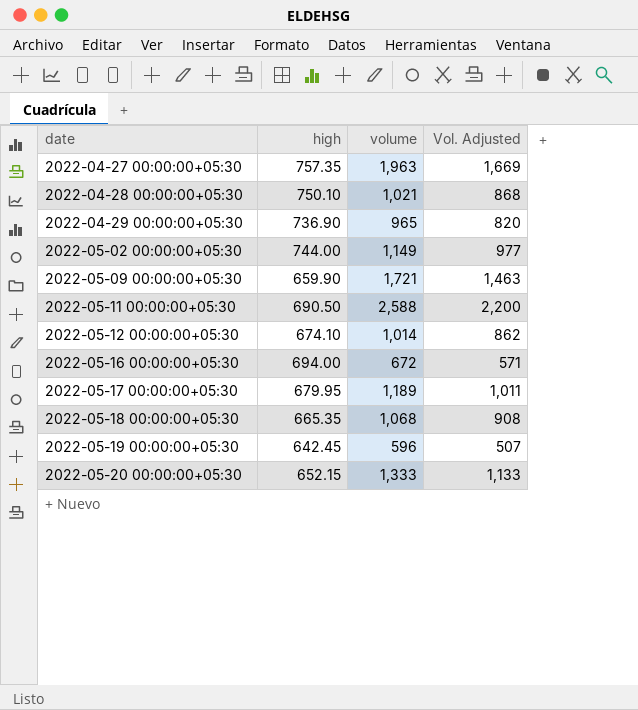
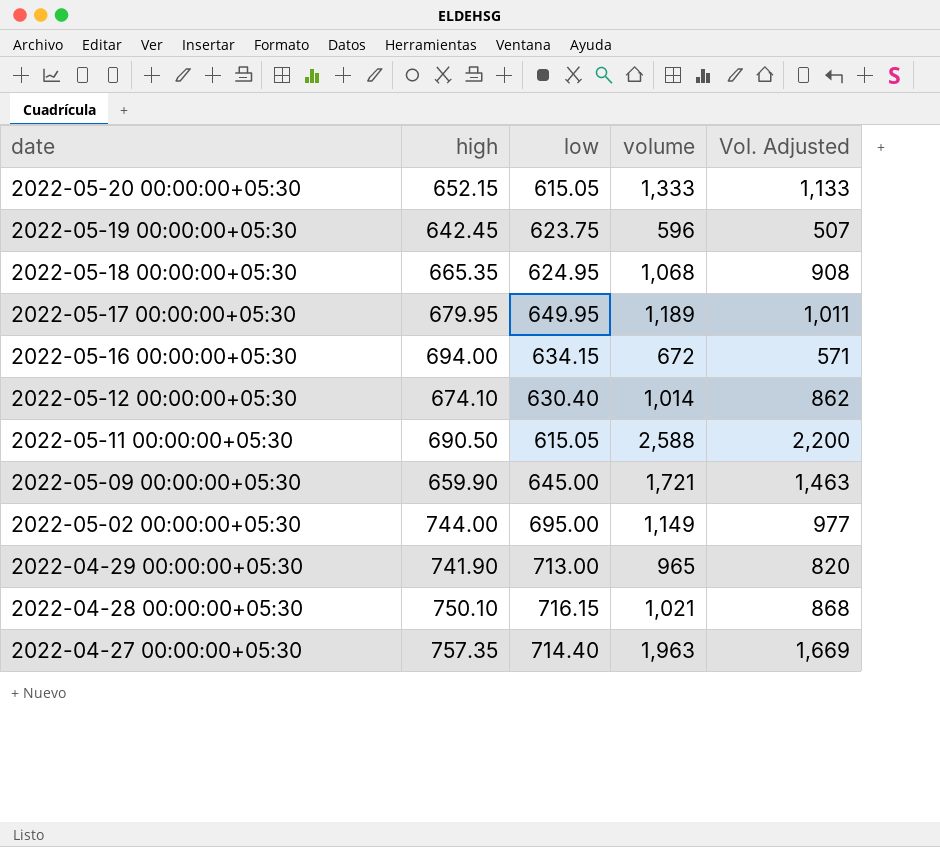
row order: date ascending -> date descending
column low | position: none -> 3
2022-04-29 00:00:00+05:30 | high: 736.90 -> 741.90

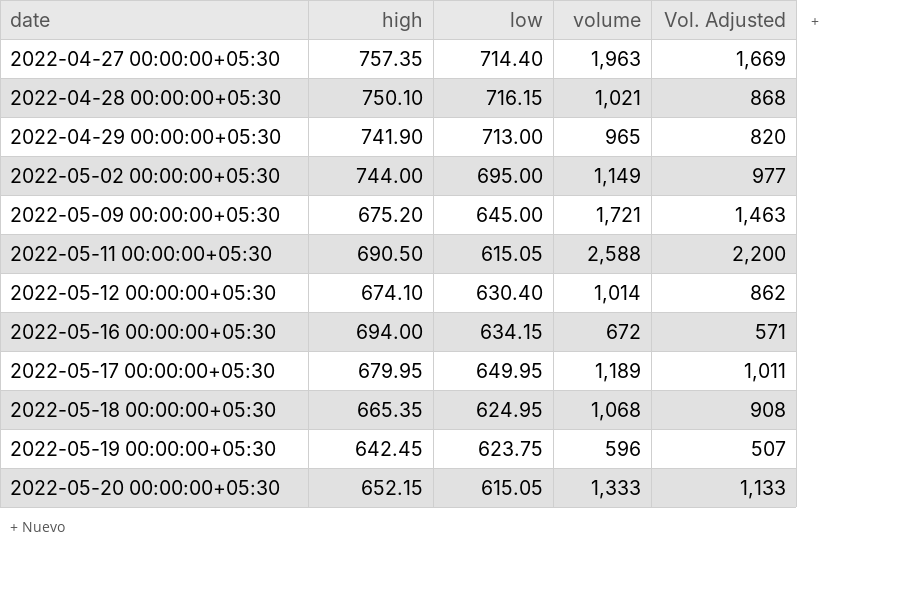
row order: date descending -> date ascending
2022-05-09 00:00:00+05:30 | high: 659.90 -> 675.20

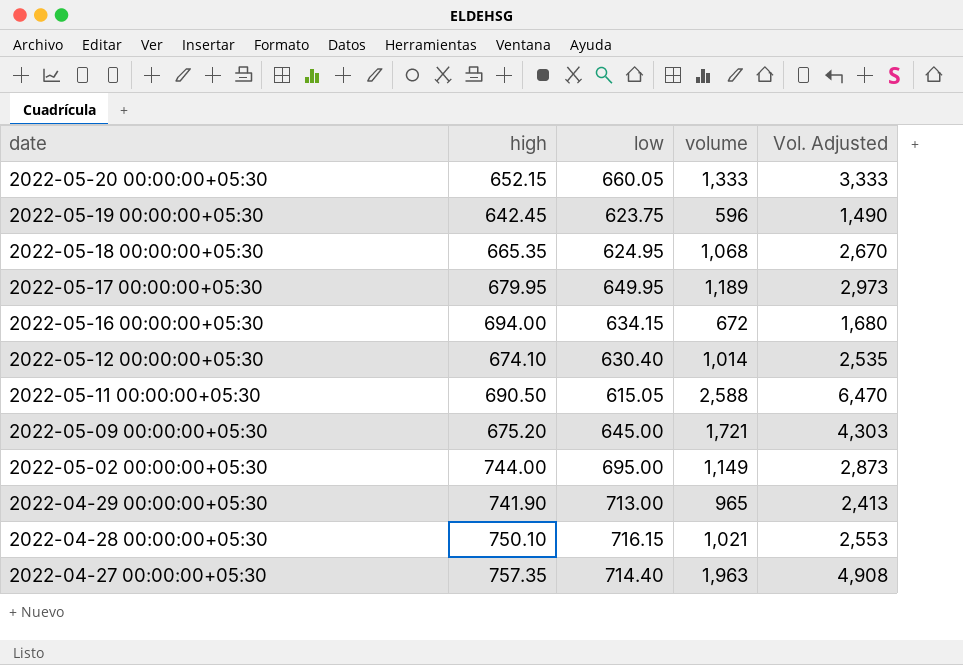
row order: date ascending -> date descending
column Vol. Adjusted | formula: [volume] * 0.85 -> [volume] * 2.5
2022-05-20 00:00:00+05:30 | low: 615.05 -> 660.05

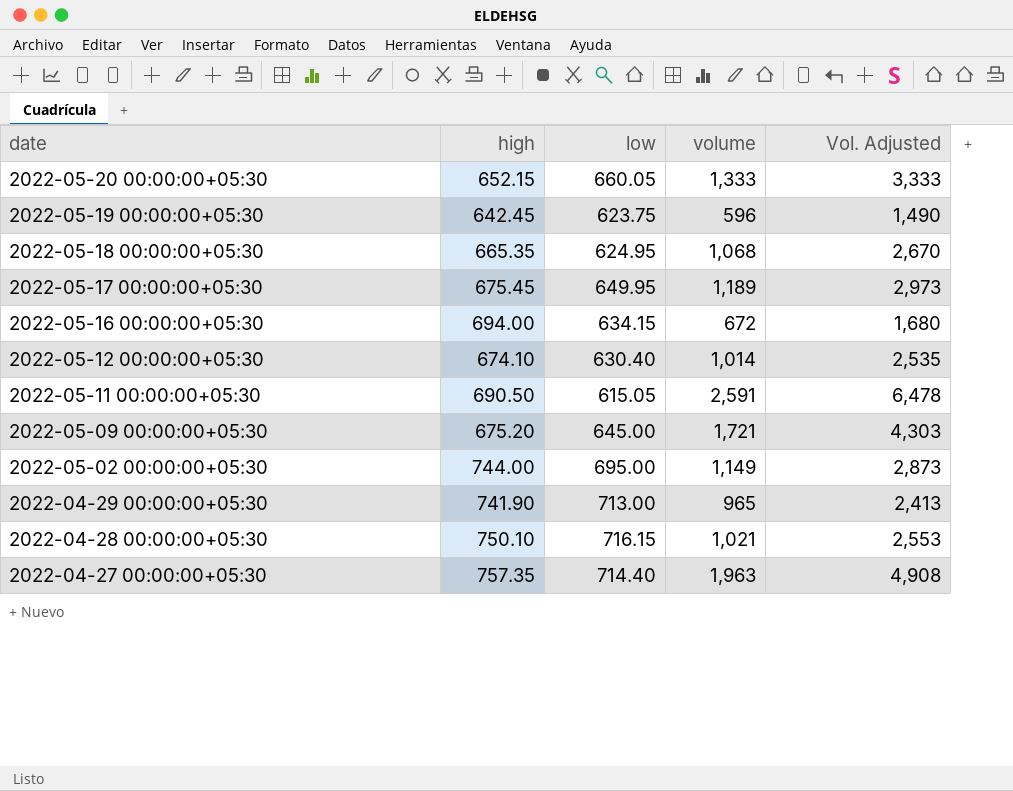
2022-05-17 00:00:00+05:30 | high: 679.95 -> 675.45
2022-05-11 00:00:00+05:30 | volume: 2,588 -> 2,591
2022-05-11 00:00:00+05:30 | Vol. Adjusted: 6,470 -> 6,478

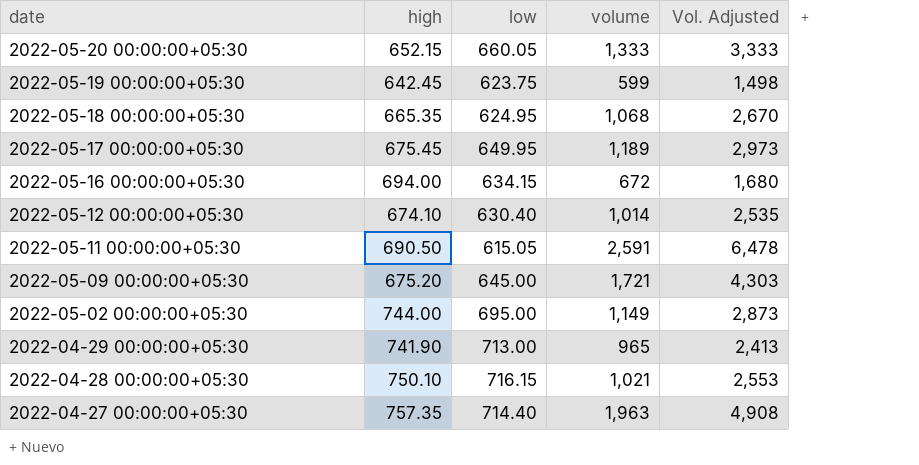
2022-05-19 00:00:00+05:30 | volume: 596 -> 599
2022-05-19 00:00:00+05:30 | Vol. Adjusted: 1,490 -> 1,498

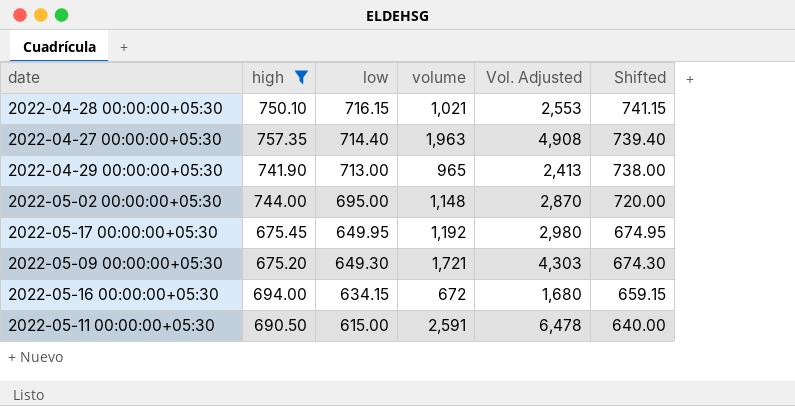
filter: none -> high >= 675.20
row order: date descending -> low descending
column Shifted | formula: none -> [low] + 25
2022-05-02 00:00:00+05:30 | volume: 1,149 -> 1,148
2022-05-02 00:00:00+05:30 | Vol. Adjusted: 2,873 -> 2,870
2022-05-17 00:00:00+05:30 | volume: 1,189 -> 1,192
2022-05-17 00:00:00+05:30 | Vol. Adjusted: 2,973 -> 2,980
2022-05-09 00:00:00+05:30 | low: 645.00 -> 649.30
2022-05-11 00:00:00+05:30 | low: 615.05 -> 615.00

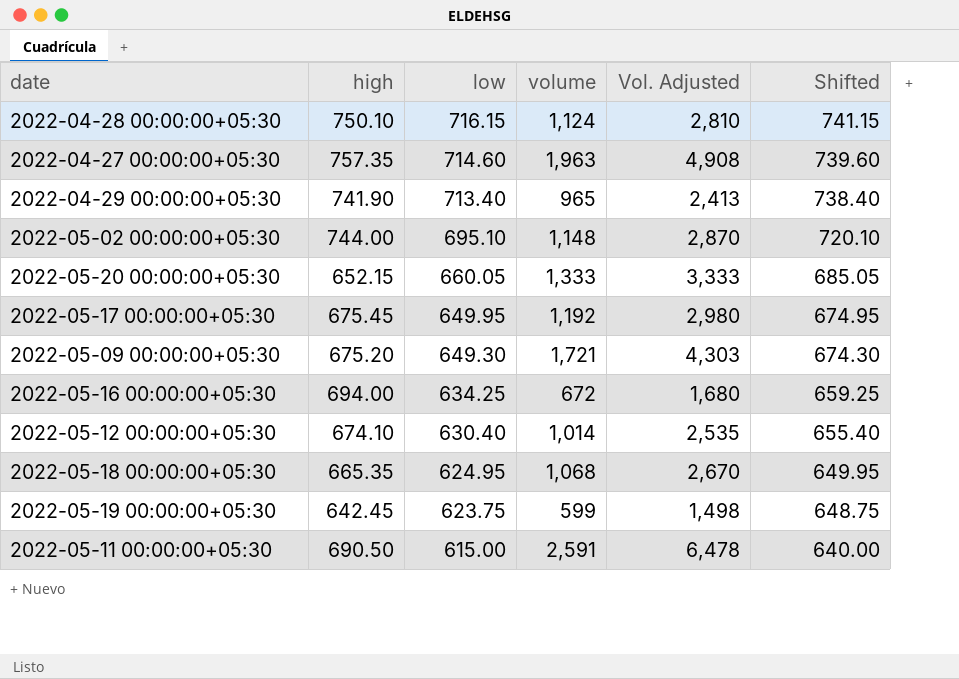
filter: high >= 675.20 -> none
2022-04-28 00:00:00+05:30 | volume: 1,021 -> 1,124
2022-04-28 00:00:00+05:30 | Vol. Adjusted: 2,553 -> 2,810
2022-04-27 00:00:00+05:30 | low: 714.40 -> 714.60
2022-04-27 00:00:00+05:30 | Shifted: 739.40 -> 739.60
2022-04-29 00:00:00+05:30 | low: 713.00 -> 713.40
2022-04-29 00:00:00+05:30 | Shifted: 738.00 -> 738.40
2022-05-02 00:00:00+05:30 | low: 695.00 -> 695.10
2022-05-02 00:00:00+05:30 | Shifted: 720.00 -> 720.10
2022-05-16 00:00:00+05:30 | low: 634.15 -> 634.25
2022-05-16 00:00:00+05:30 | Shifted: 659.15 -> 659.25

